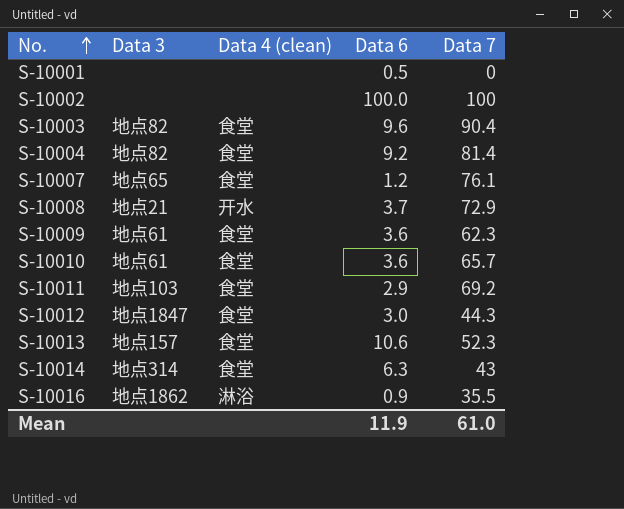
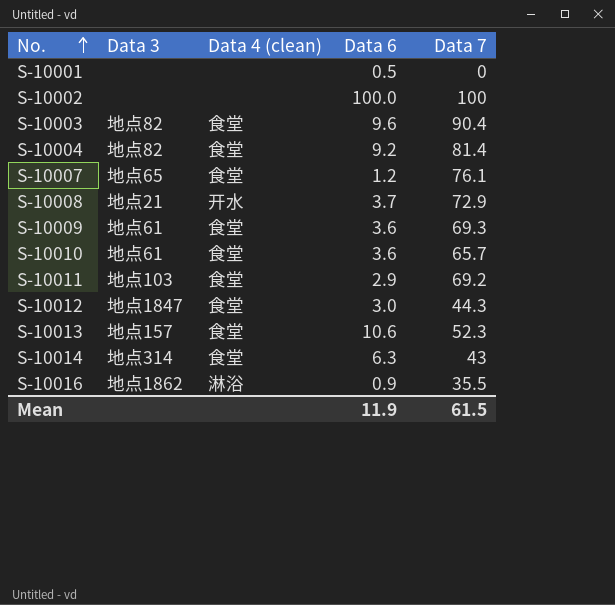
S-10009 | Data 7: 62.3 -> 69.3
Mean | Data 7: 61.0 -> 61.5

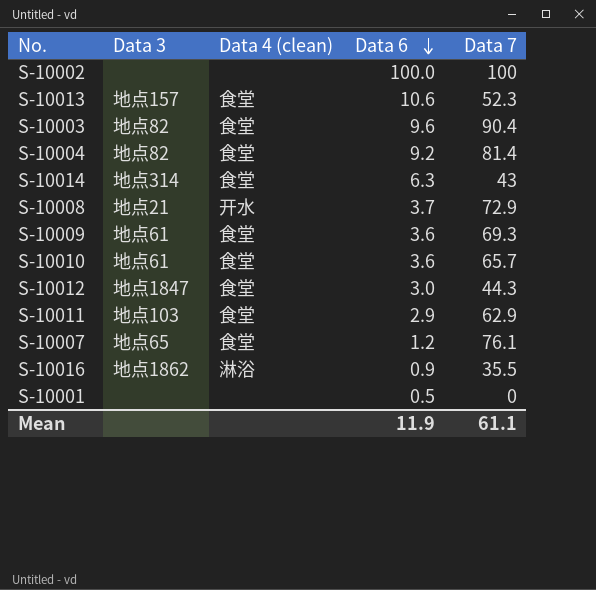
row order: No. ascending -> Data 6 descending
S-10011 | Data 7: 69.2 -> 62.9
Mean | Data 7: 61.5 -> 61.1

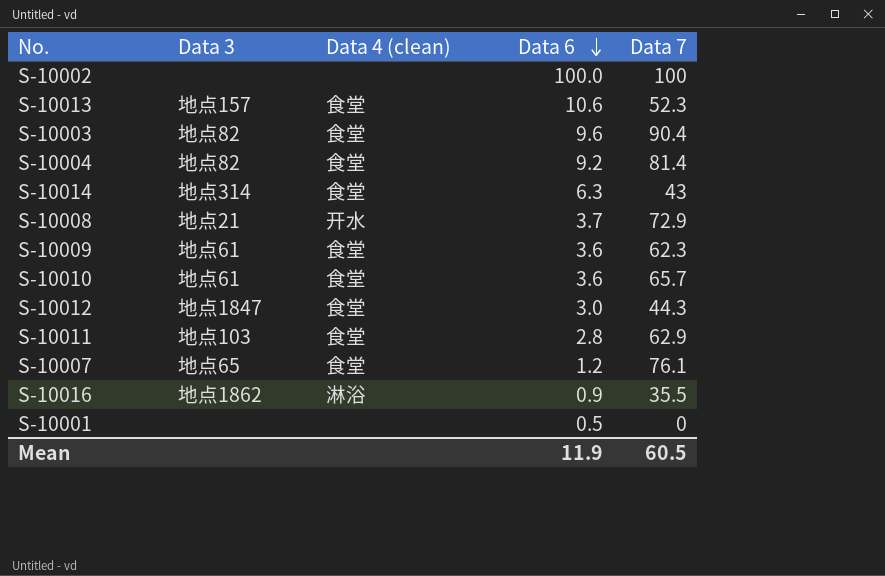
S-10009 | Data 7: 69.3 -> 62.3
S-10011 | Data 6: 2.9 -> 2.8
Mean | Data 7: 61.1 -> 60.5

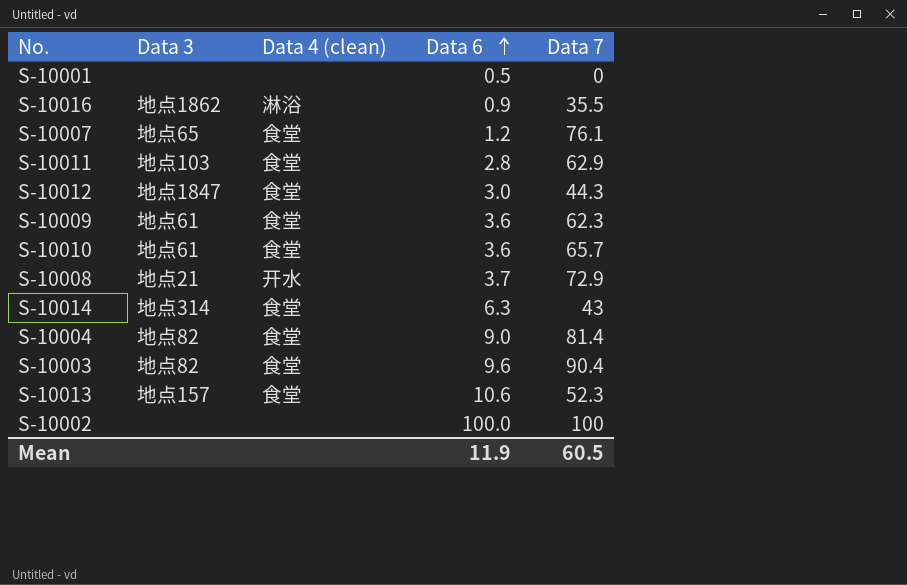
row order: Data 6 descending -> Data 6 ascending
S-10004 | Data 6: 9.2 -> 9.0

